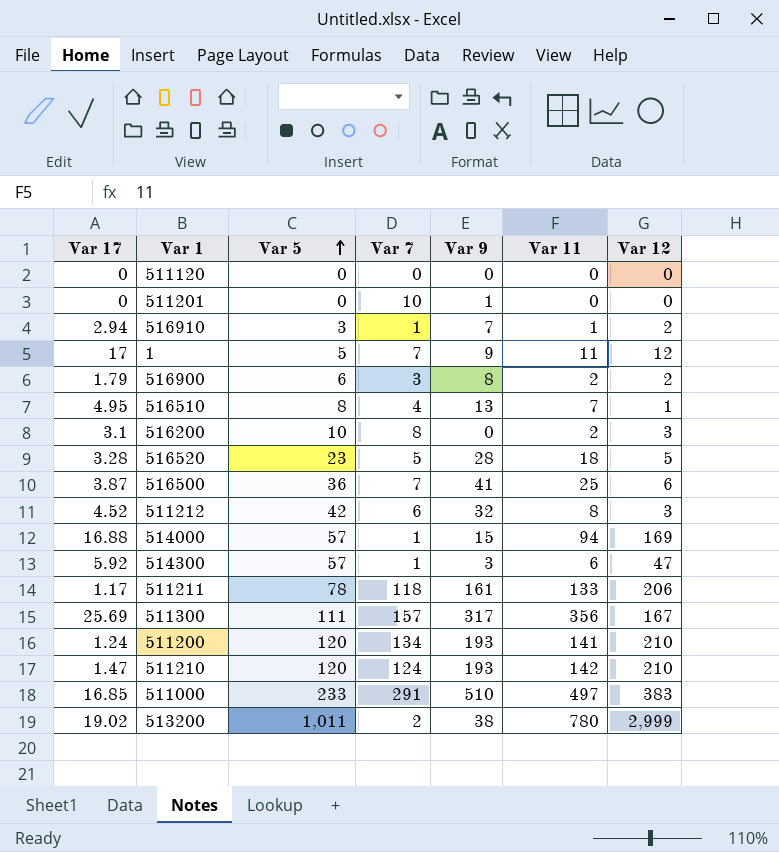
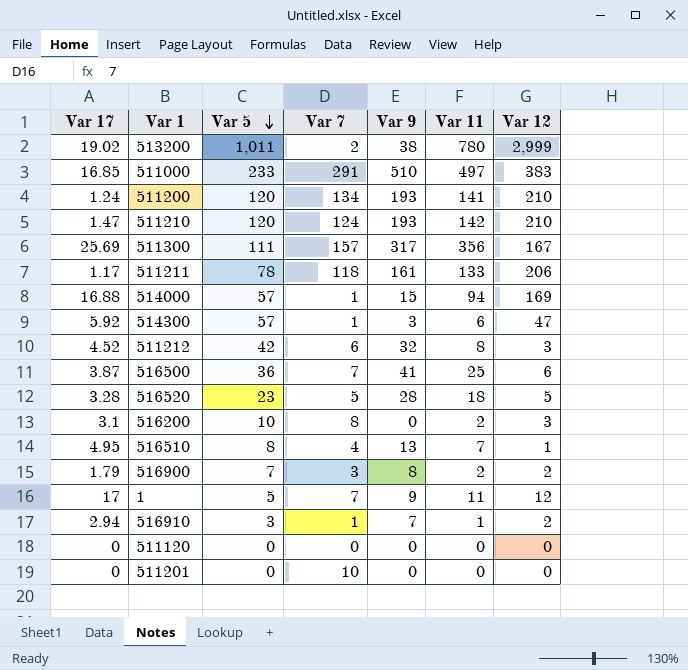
row order: Var 5 ascending -> Var 5 descending
516900 | Var 5: 6 -> 7
511201 | Var 9: 1 -> 0

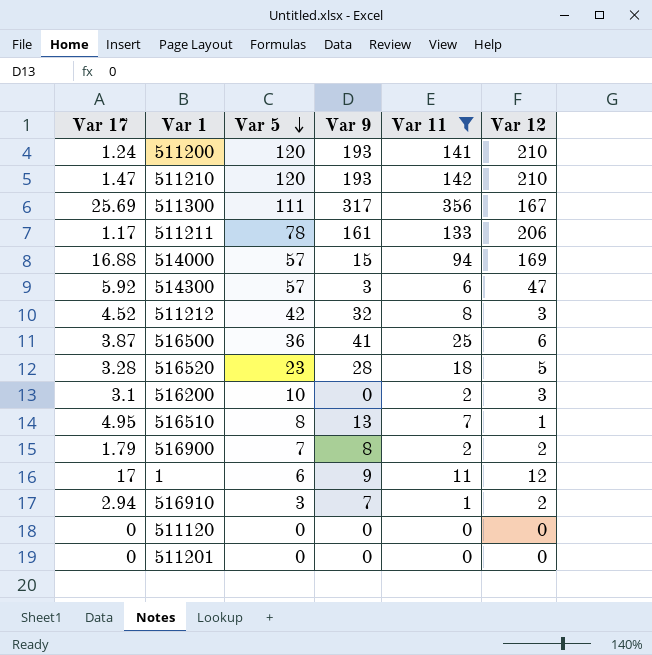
filter: none -> Var 11 <= 356
column Var 7 | position: 4 -> none
1 | Var 5: 5 -> 6

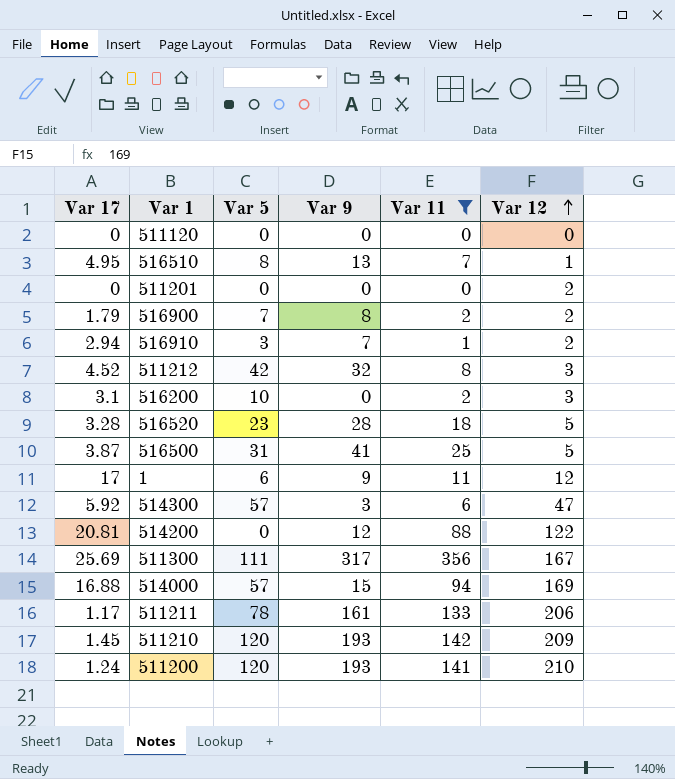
row order: Var 5 descending -> Var 12 ascending
511201 | Var 12: 0 -> 2
516500 | Var 5: 36 -> 31
516500 | Var 12: 6 -> 5
row 514200: none -> 20.81 | 0 | 12 | 88 | 122
511210 | Var 17: 1.47 -> 1.45
511210 | Var 12: 210 -> 209

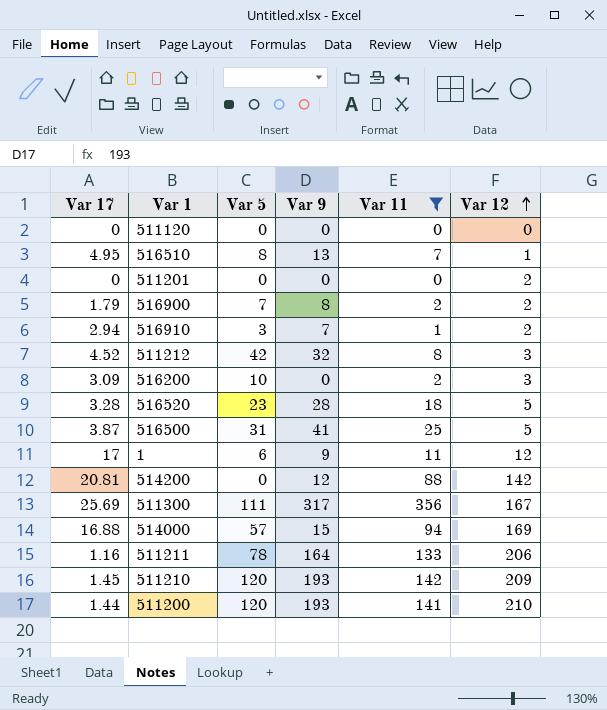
row 514300: 5.92 | 57 | 3 | 6 | 47 -> none
516200 | Var 17: 3.1 -> 3.09
514200 | Var 12: 122 -> 142
511211 | Var 17: 1.17 -> 1.16
511211 | Var 9: 161 -> 164
511200 | Var 17: 1.24 -> 1.44

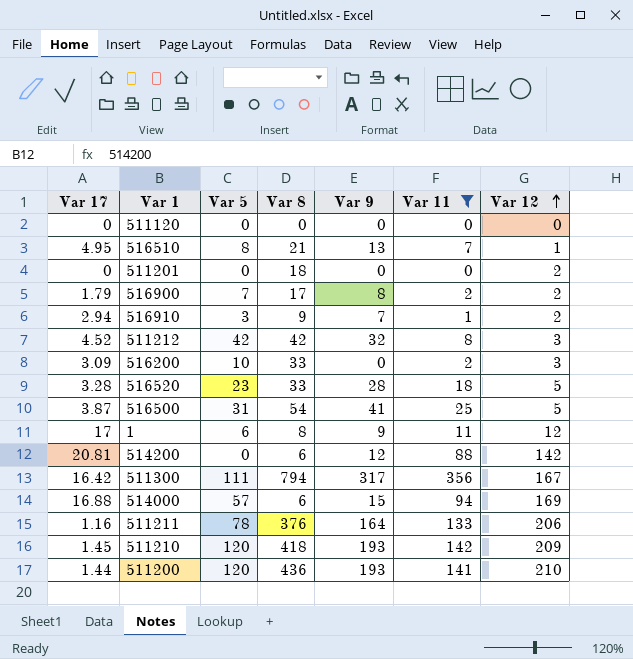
column Var 8 | position: none -> 4
511300 | Var 17: 25.69 -> 16.42

